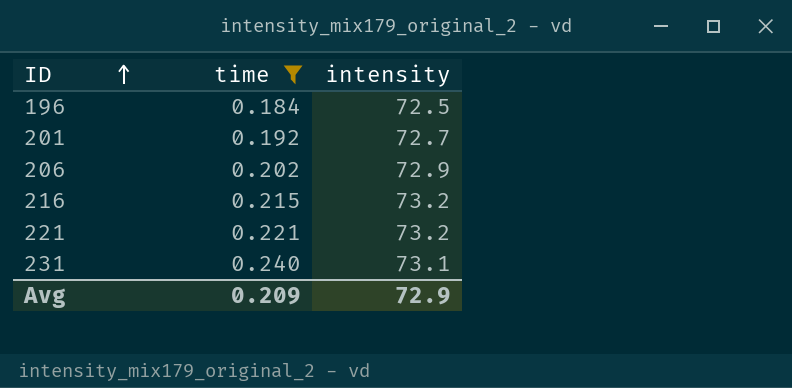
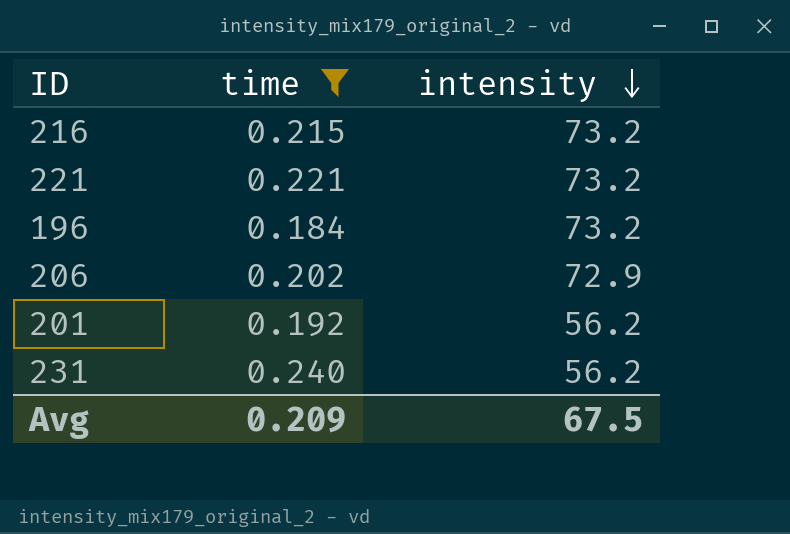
row order: ID ascending -> intensity descending
196 | intensity: 72.5 -> 73.2
201 | intensity: 72.7 -> 56.2
231 | intensity: 73.1 -> 56.2
Avg | intensity: 72.9 -> 67.5

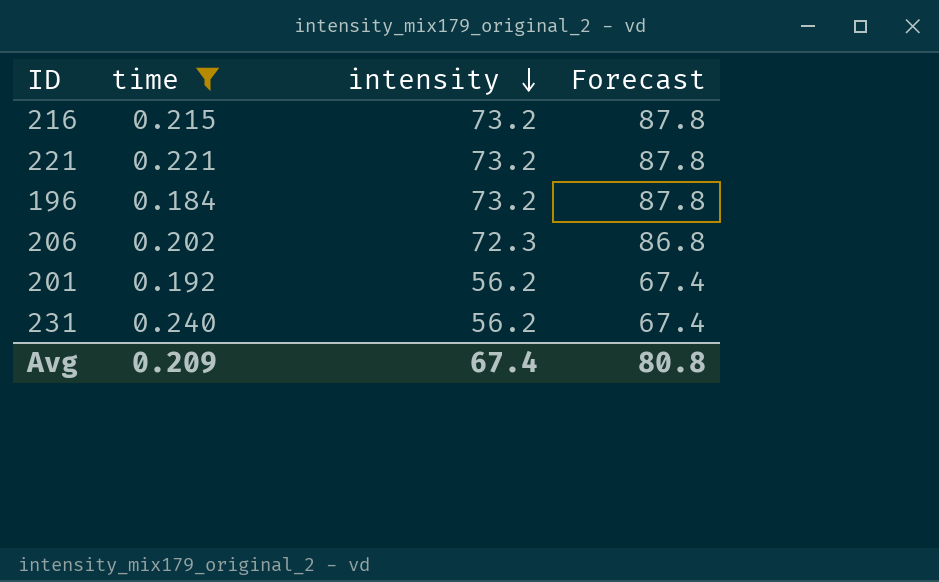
column Forecast | formula: none -> [intensity] * 1.2
206 | intensity: 72.9 -> 72.3
Avg | intensity: 67.5 -> 67.4

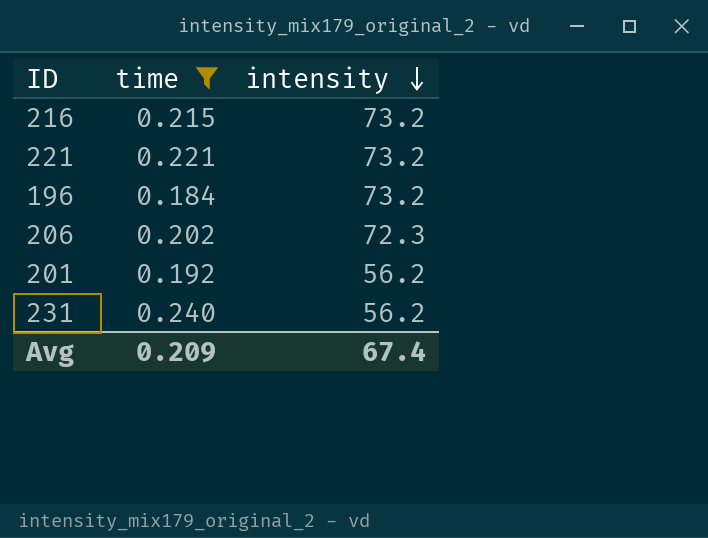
column Forecast | formula: [intensity] * 1.2 -> none

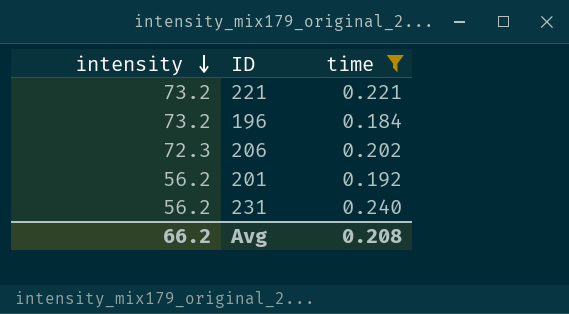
column intensity | position: 3 -> 1
row 216: 0.215 | 73.2 -> none
Avg | intensity: 67.4 -> 66.2
Avg | time: 0.209 -> 0.208

